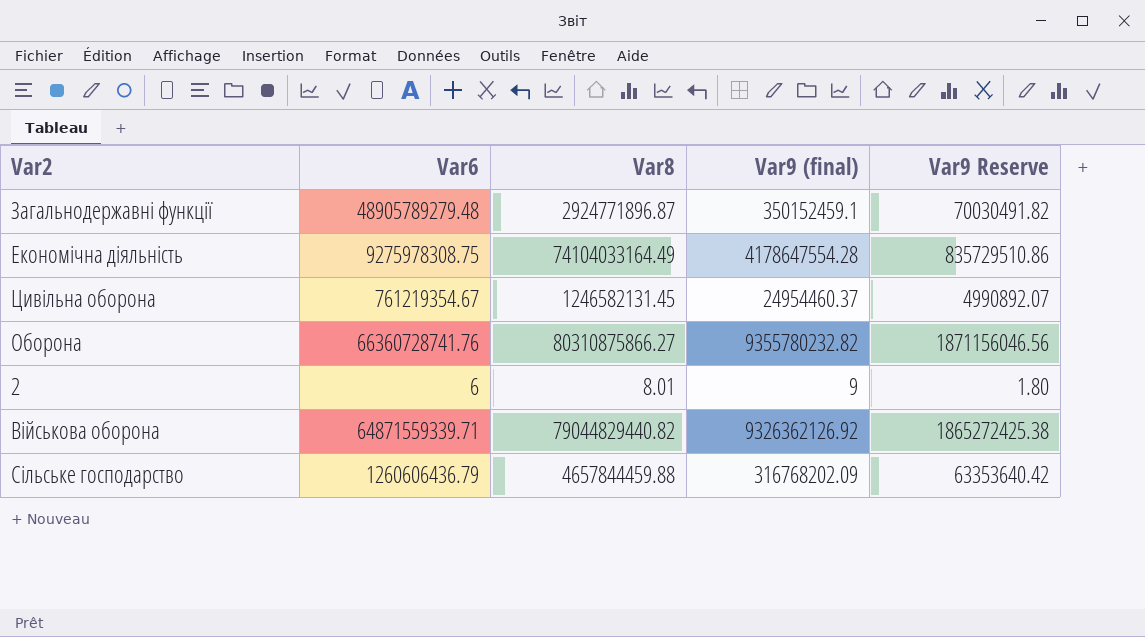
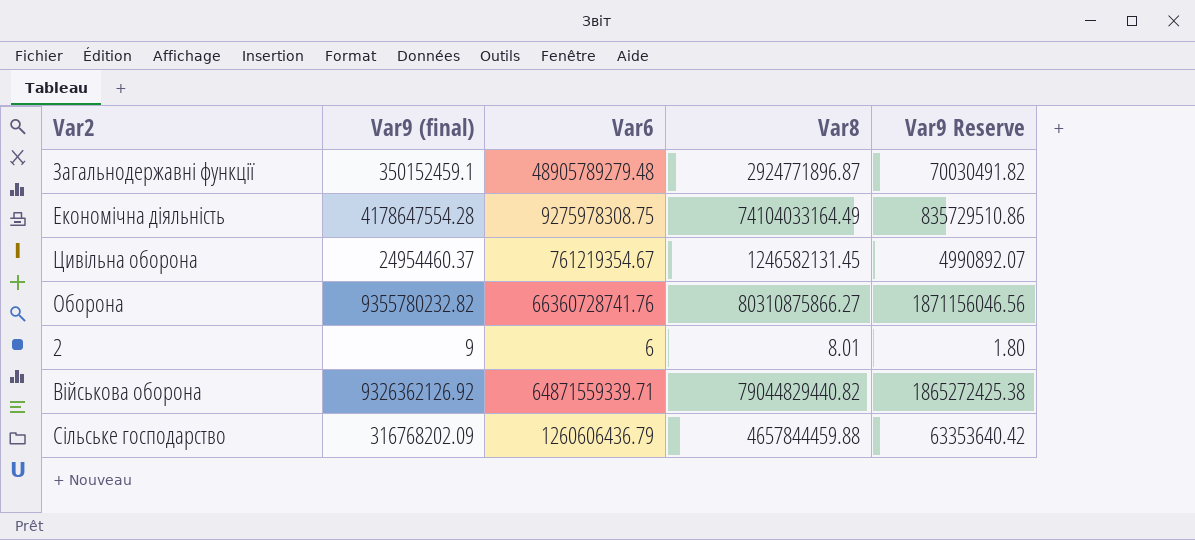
column Var9 (final) | position: 4 -> 2

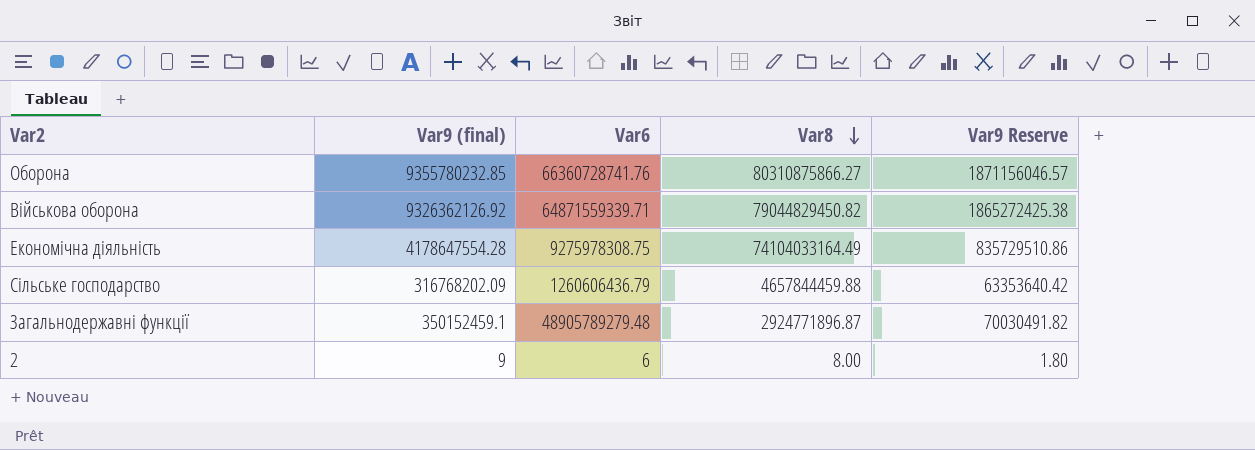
row order: none -> Var8 descending
row Цивільна оборона: 24954460.37 | 761219354.67 | 1246582131.45 | 4990892.07 -> none
Оборона | Var9 (final): 9355780232.82 -> 9355780232.85
Оборона | Var9 Reserve: 1871156046.56 -> 1871156046.57
Військова оборона | Var8: 79044829440.82 -> 79044829450.82
2 | Var8: 8.01 -> 8.00

